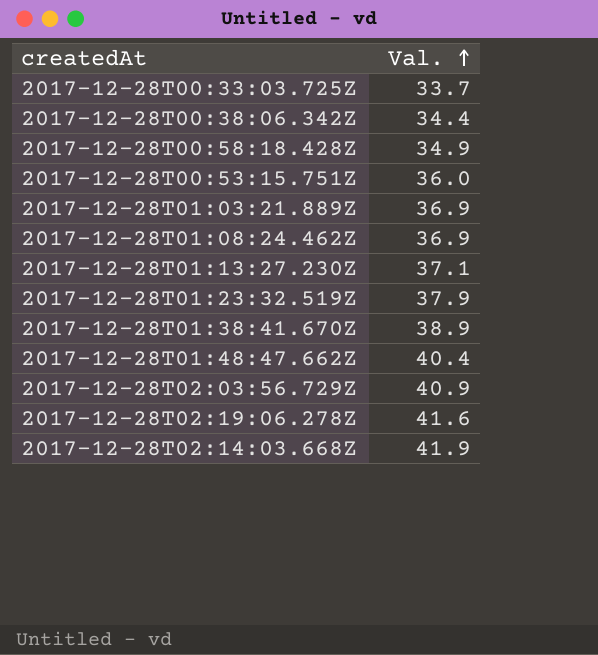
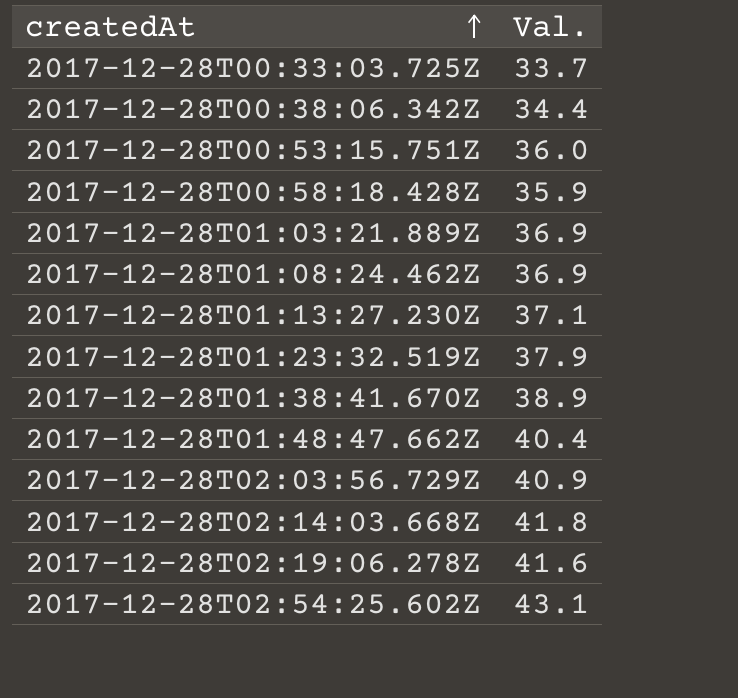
row order: Val. ascending -> createdAt ascending
2017-12-28T00:58:18.428Z | Val.: 34.9 -> 35.9
2017-12-28T02:14:03.668Z | Val.: 41.9 -> 41.8
row 2017-12-28T02:54:25.602Z: none -> 43.1

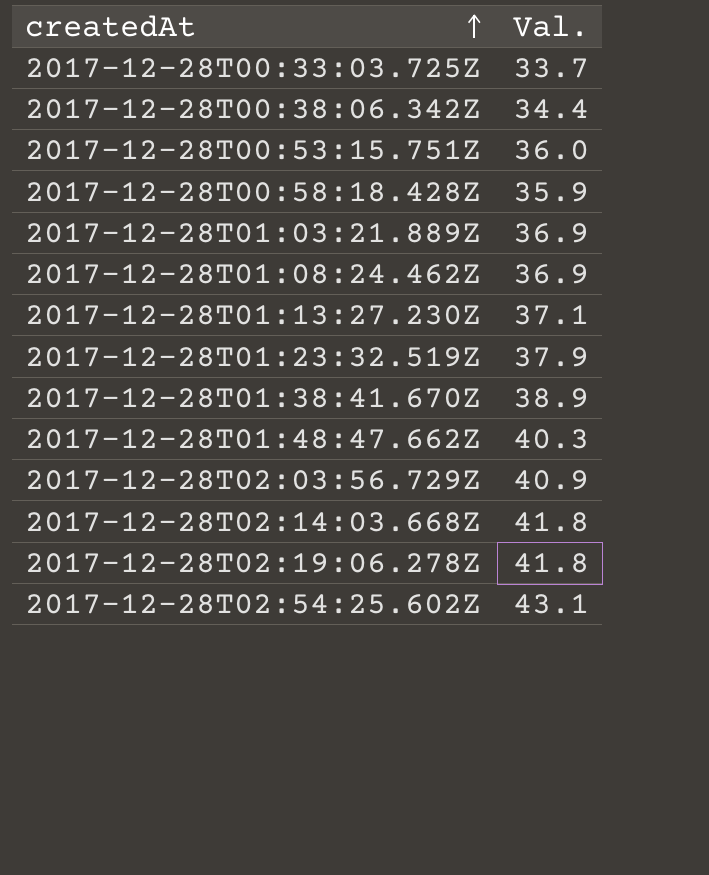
2017-12-28T01:48:47.662Z | Val.: 40.4 -> 40.3
2017-12-28T02:19:06.278Z | Val.: 41.6 -> 41.8

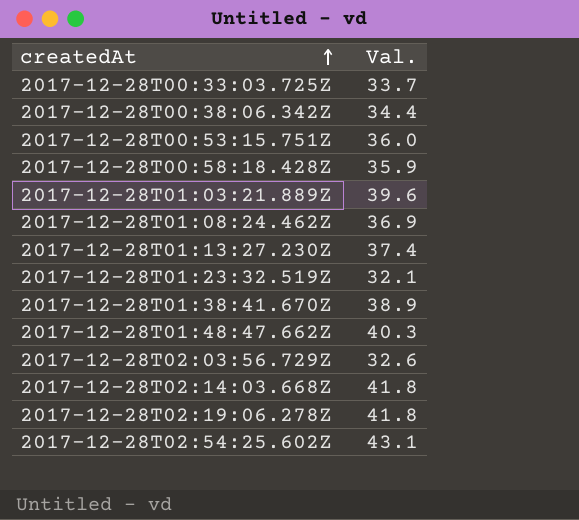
2017-12-28T01:03:21.889Z | Val.: 36.9 -> 39.6
2017-12-28T01:13:27.230Z | Val.: 37.1 -> 37.4
2017-12-28T01:23:32.519Z | Val.: 37.9 -> 32.1
2017-12-28T02:03:56.729Z | Val.: 40.9 -> 32.6

